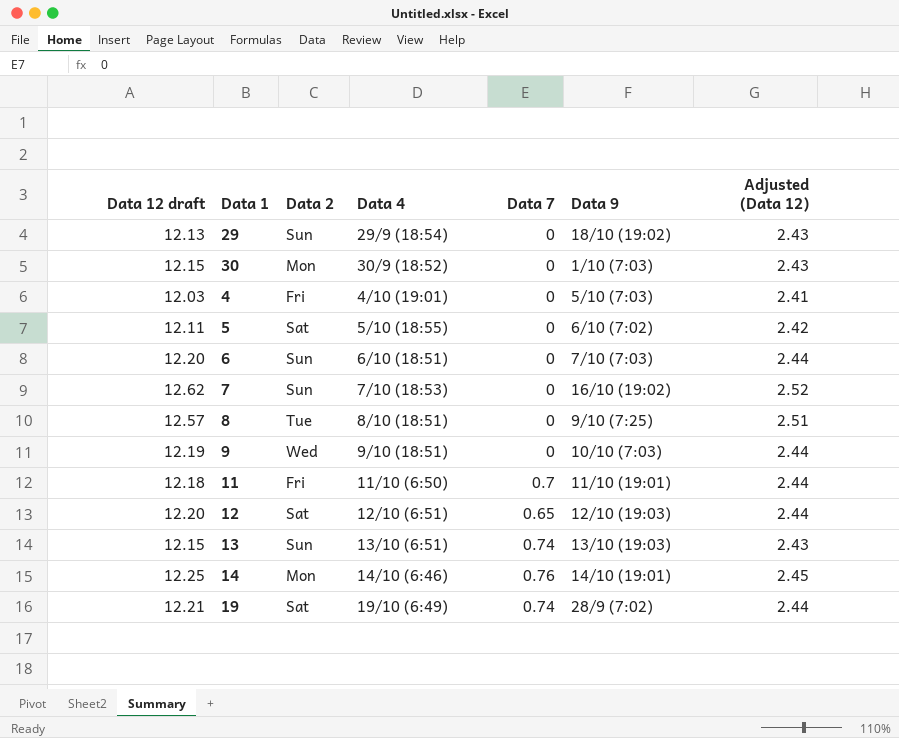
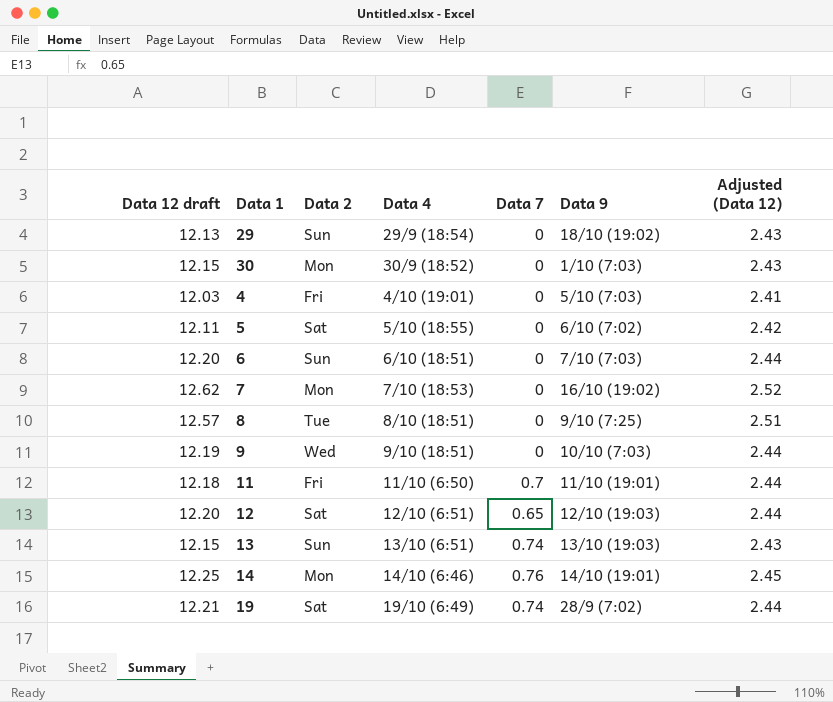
7 | Data 2: Sun -> Mon

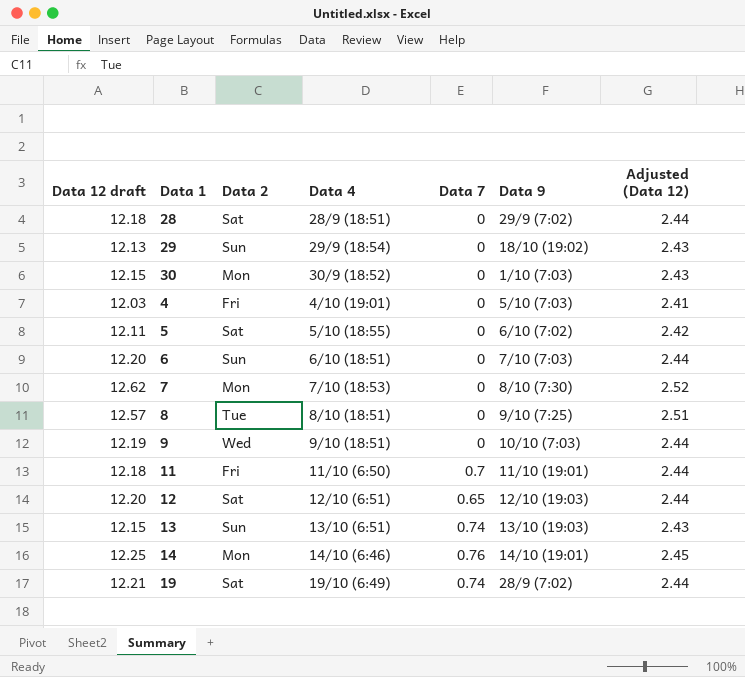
row 28: none -> 12.18 | Sat | 28/9 (18:51) | 0 | 29/9 (7:02) | 2.44
7 | Data 9: 16/10 (19:02) -> 8/10 (7:30)

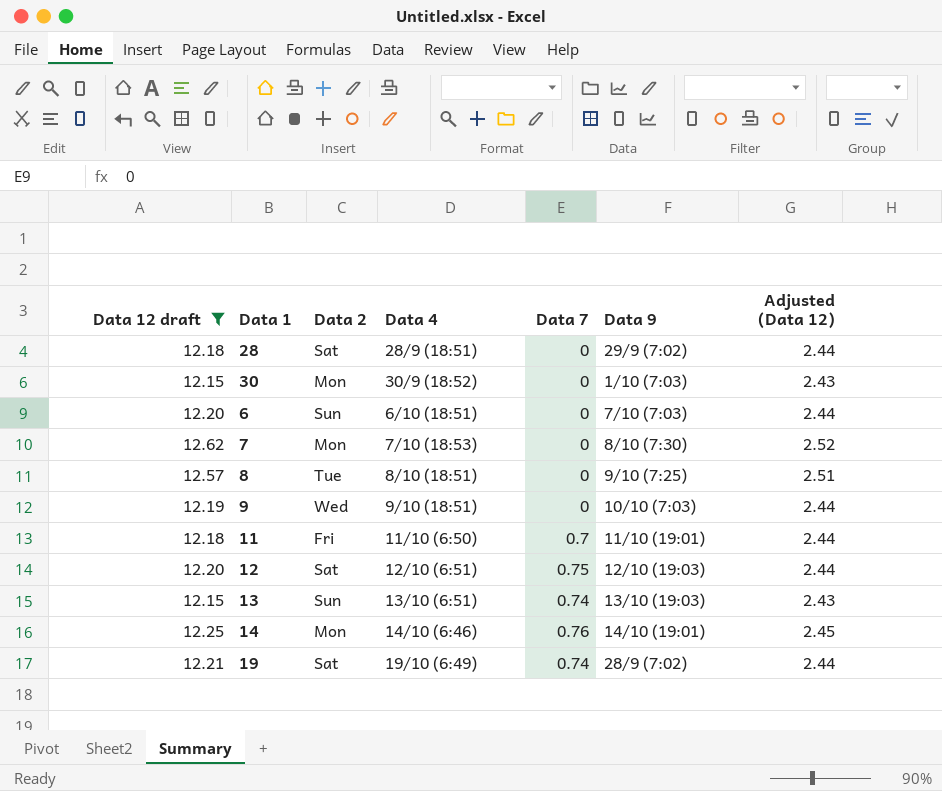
filter: none -> Data 12 draft >= 12.15
12 | Data 7: 0.65 -> 0.75

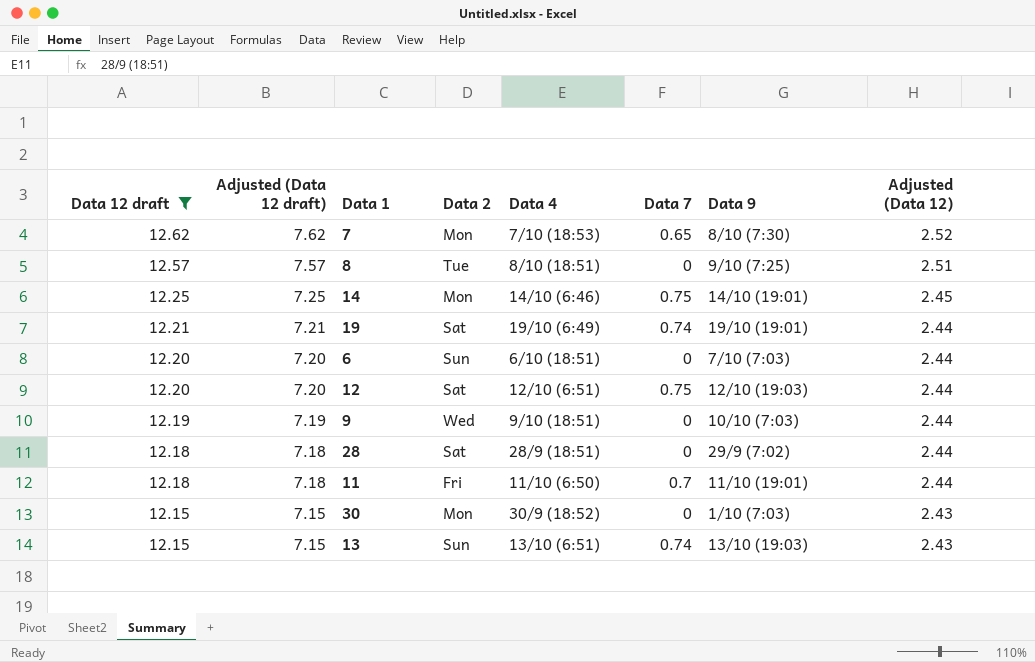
row order: none -> Data 12 draft descending
column Adjusted (Data 12 draft) | formula: none -> [Data 12 draft] - 5
7 | Data 7: 0 -> 0.65
14 | Data 7: 0.76 -> 0.75
19 | Data 9: 28/9 (7:02) -> 19/10 (19:01)

